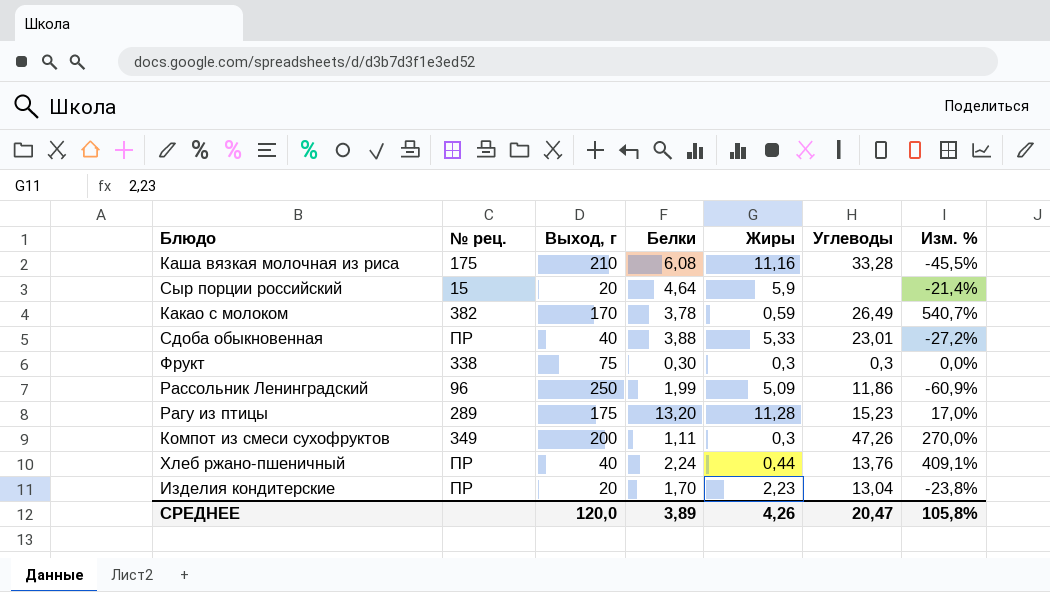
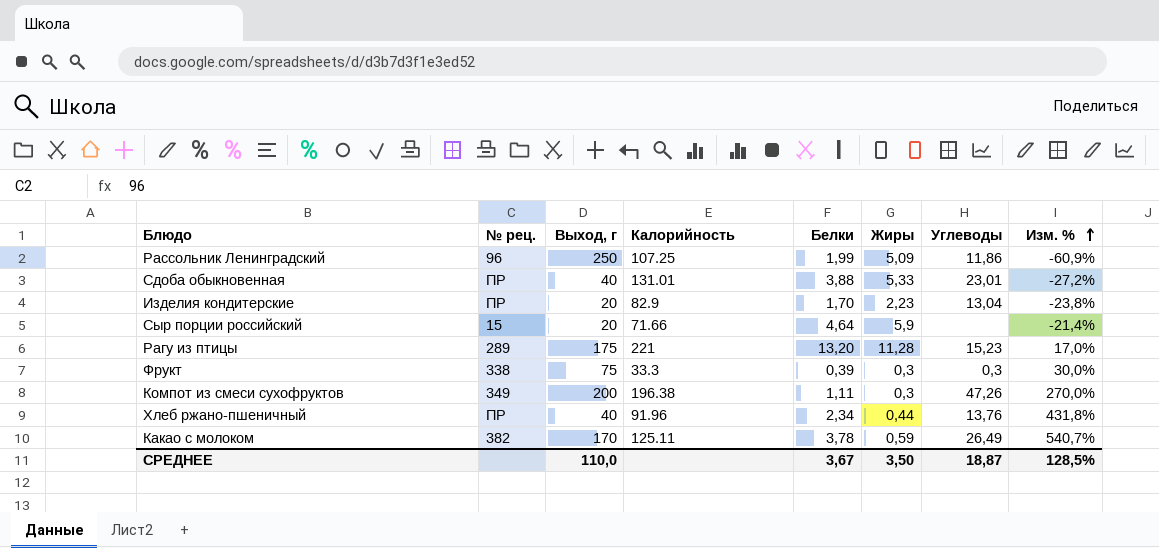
row order: none -> Изм. % ascending
column Калорийность | position: none -> 4
row Каша вязкая молочная из риса: 175 | 210 | 6,08 | 11,16 | 33,28 | -45,5% -> none
Фрукт | Белки: 0,30 -> 0,39
Фрукт | Изм. %: 0,0% -> 30,0%
Хлеб ржано-пшеничный | Белки: 2,24 -> 2,34
Хлеб ржано-пшеничный | Изм. %: 409,1% -> 431,8%
СРЕДНЕЕ | Выход, г: 120,0 -> 110,0
СРЕДНЕЕ | Белки: 3,89 -> 3,67
СРЕДНЕЕ | Жиры: 4,26 -> 3,50
СРЕДНЕЕ | Углеводы: 20,47 -> 18,87
СРЕДНЕЕ | Изм. %: 105,8% -> 128,5%

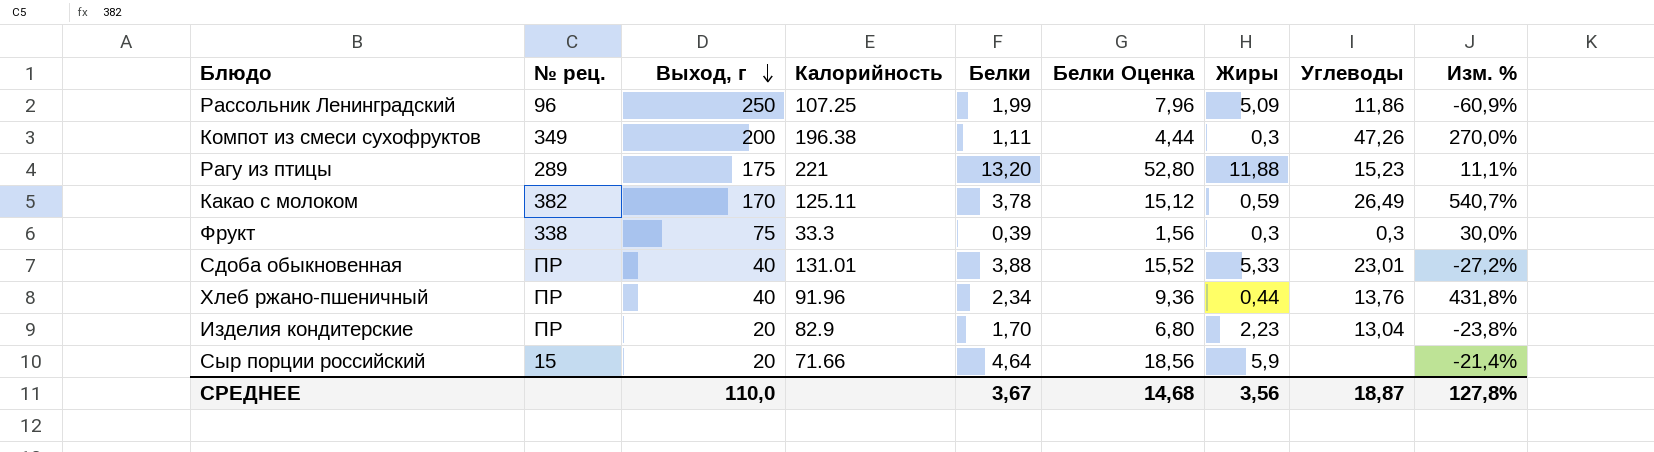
row order: Изм. % ascending -> Выход, г descending
column Белки Оценка | formula: none -> [Белки] * 4
Рагу из птицы | Жиры: 11,28 -> 11,88
Рагу из птицы | Изм. %: 17,0% -> 11,1%
СРЕДНЕЕ | Жиры: 3,50 -> 3,56
СРЕДНЕЕ | Изм. %: 128,5% -> 127,8%

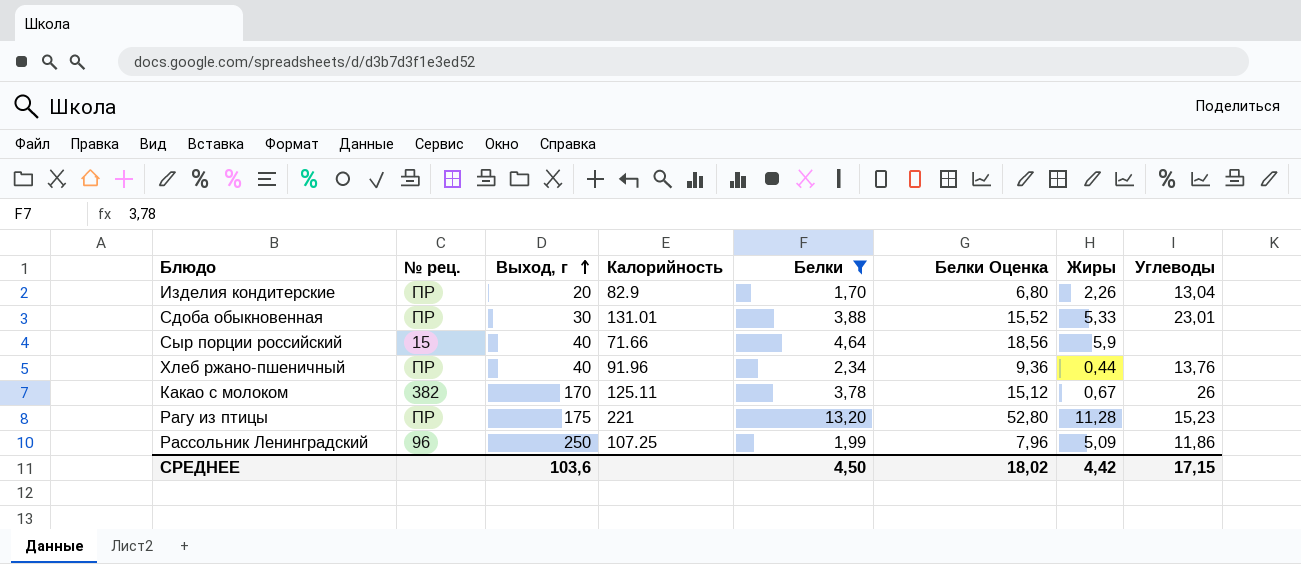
filter: none -> Белки >= 1,70
row order: Выход, г descending -> Выход, г ascending
column Изм. % | formula: ([Белки] - [Жиры]) / [Жиры] -> none
Изделия кондитерские | Жиры: 2,23 -> 2,26
Сдоба обыкновенная | Выход, г: 40 -> 30
Сыр порции российский | Выход, г: 20 -> 40
Какао с молоком | Жиры: 0,59 -> 0,67
Какао с молоком | Углеводы: 26,49 -> 26
Рагу из птицы | № рец.: 289 -> ПР
Рагу из птицы | Жиры: 11,88 -> 11,28
СРЕДНЕЕ | Выход, г: 110,0 -> 103,6
СРЕДНЕЕ | Белки: 3,67 -> 4,50
СРЕДНЕЕ | Белки Оценка: 14,68 -> 18,02
СРЕДНЕЕ | Жиры: 3,56 -> 4,42
СРЕДНЕЕ | Углеводы: 18,87 -> 17,15

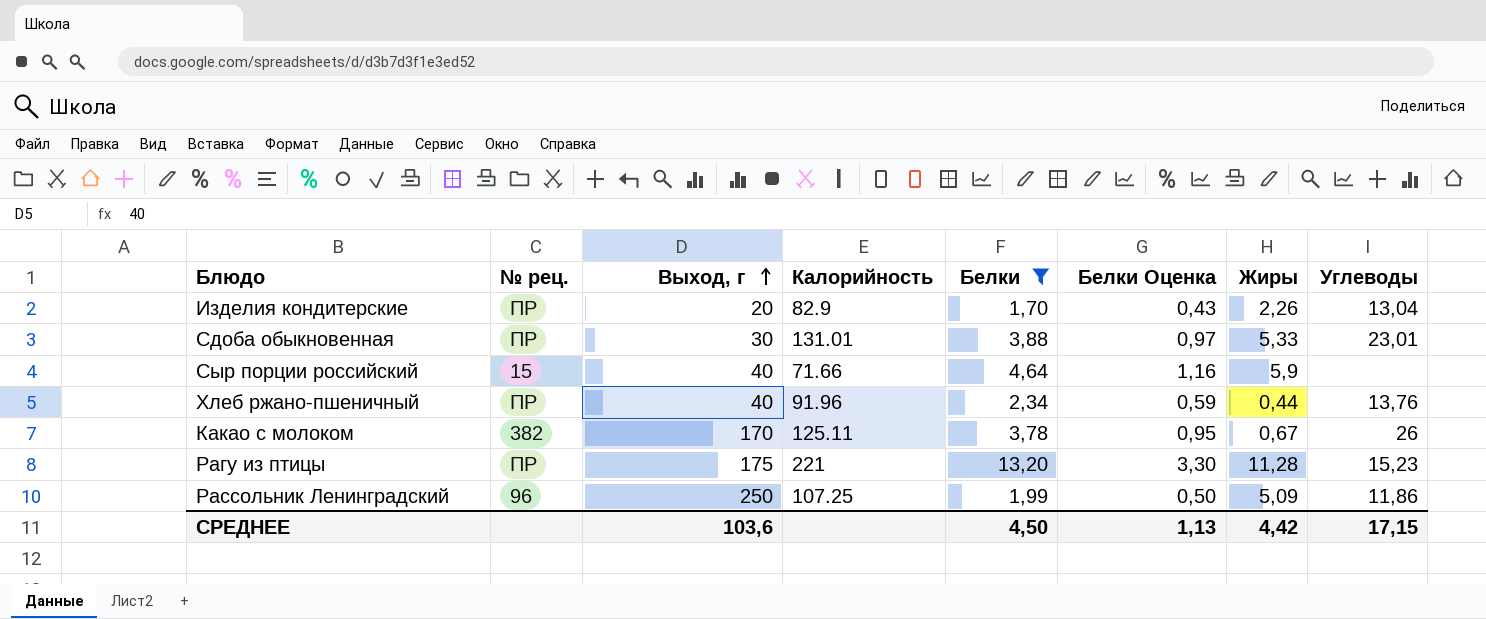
column Белки Оценка | formula: [Белки] * 4 -> [Белки] * 0,25
СРЕДНЕЕ | Белки Оценка: 18,02 -> 1,13

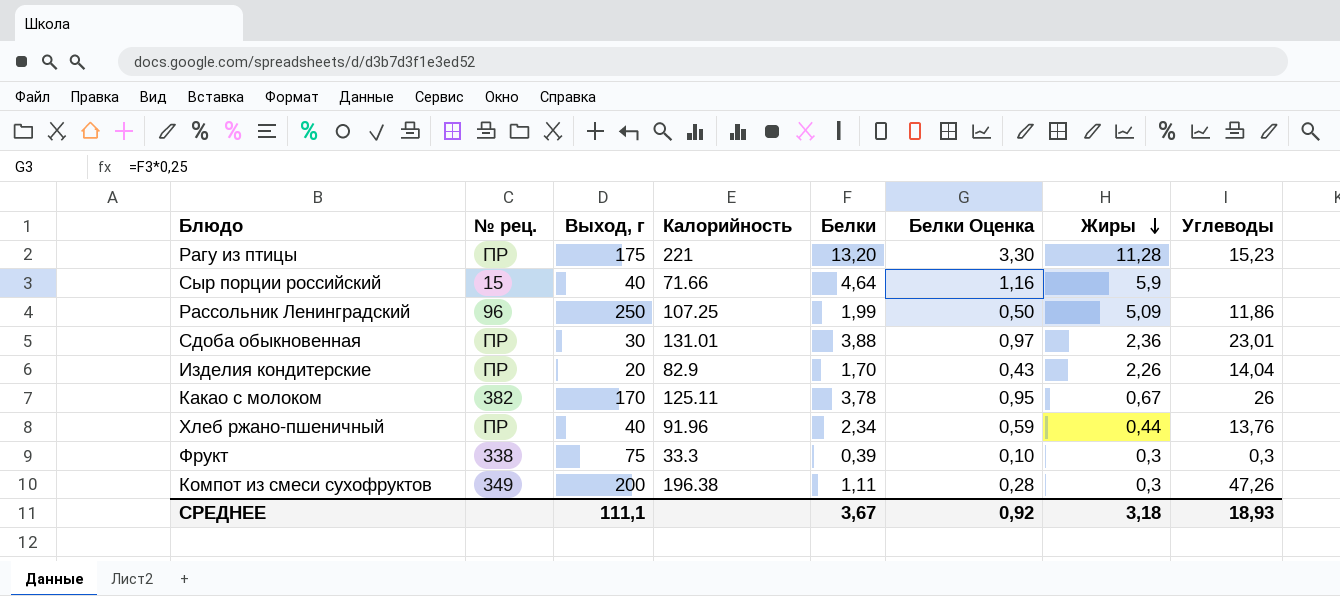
filter: Белки >= 1,70 -> none
row order: Выход, г ascending -> Жиры descending
Сдоба обыкновенная | Жиры: 5,33 -> 2,36
Изделия кондитерские | Углеводы: 13,04 -> 14,04
СРЕДНЕЕ | Выход, г: 103,6 -> 111,1
СРЕДНЕЕ | Белки: 4,50 -> 3,67
СРЕДНЕЕ | Белки Оценка: 1,13 -> 0,92
СРЕДНЕЕ | Жиры: 4,42 -> 3,18
СРЕДНЕЕ | Углеводы: 17,15 -> 18,93

